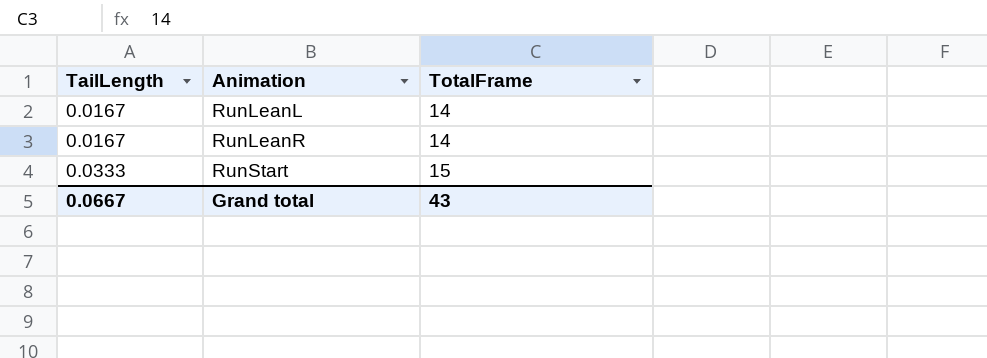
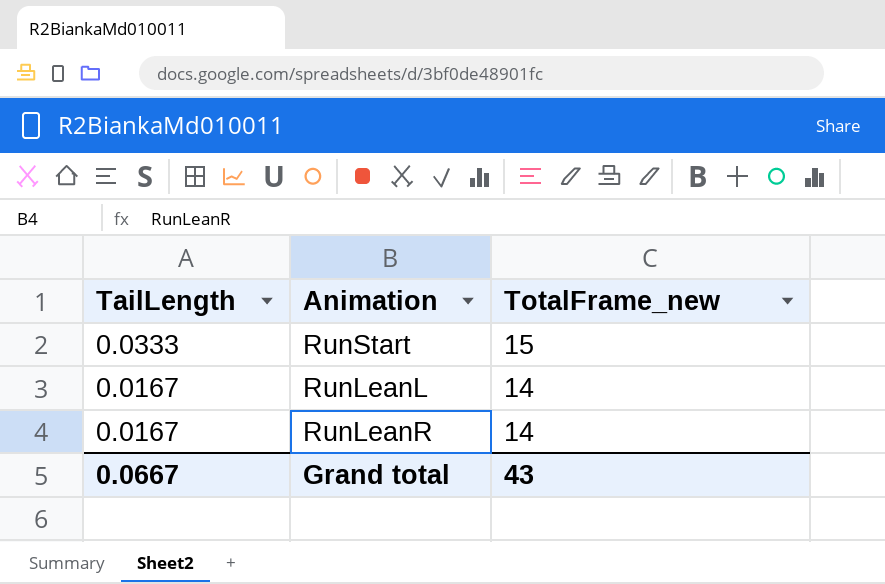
row order: TailLength ascending -> TailLength descending
column name: TotalFrame -> TotalFrame_new

